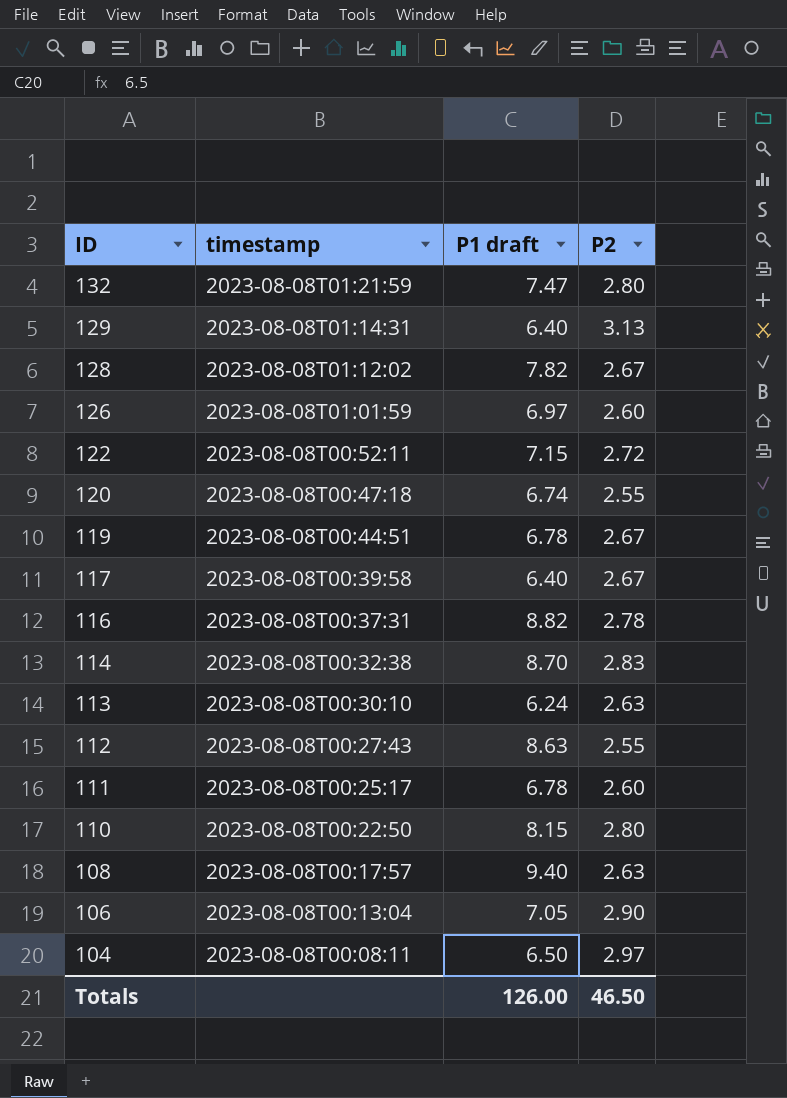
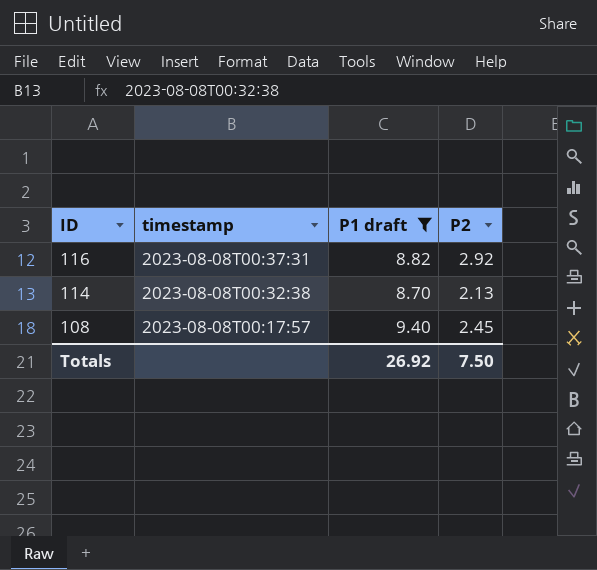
filter: none -> P1 draft >= 8.70
116 | P2: 2.78 -> 2.92
114 | P2: 2.83 -> 2.13
108 | P2: 2.63 -> 2.45
Totals | P1 draft: 126.00 -> 26.92
Totals | P2: 46.50 -> 7.50

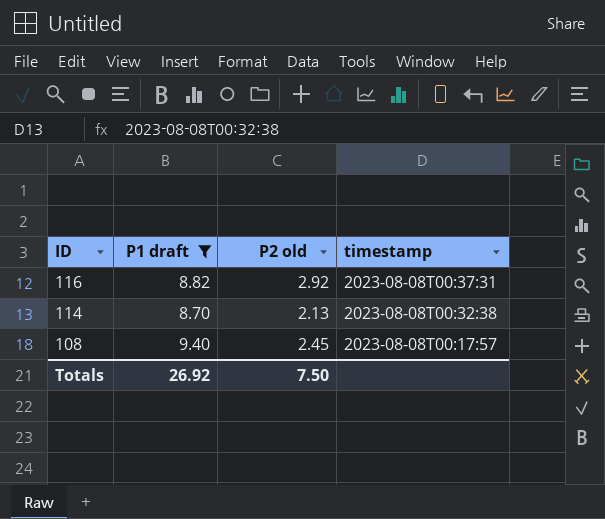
column name: P2 -> P2 old
column timestamp | position: 2 -> 4

